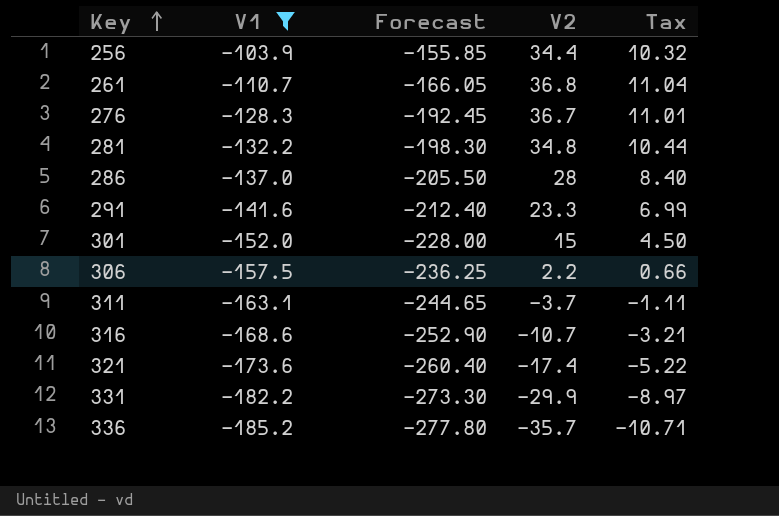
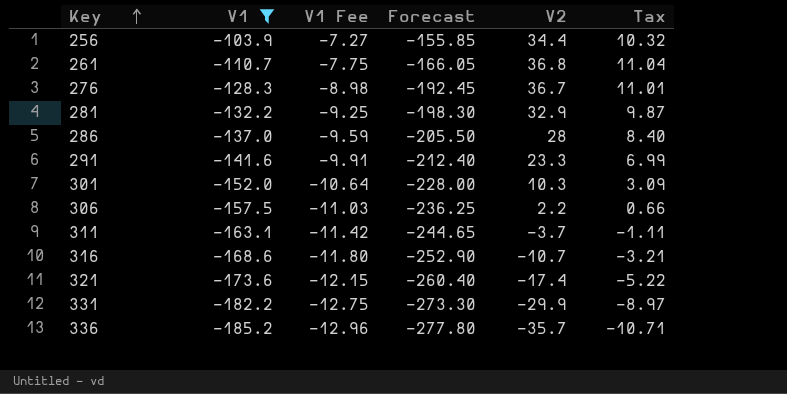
column V1 Fee | formula: none -> [V1] * 0.07
281 | V2: 34.8 -> 32.9
281 | Tax: 10.44 -> 9.87
301 | V2: 15 -> 10.3
301 | Tax: 4.50 -> 3.09

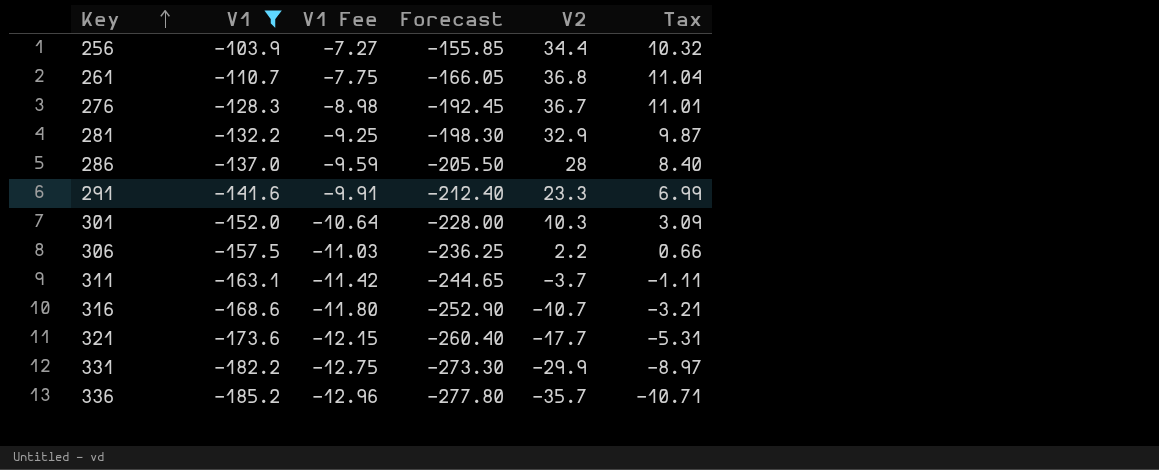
321 | V2: -17.4 -> -17.7
321 | Tax: -5.22 -> -5.31

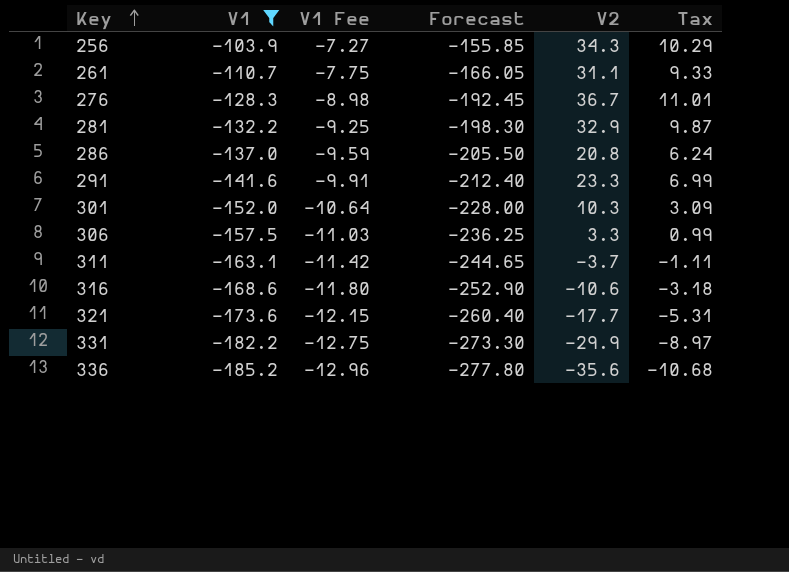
256 | V2: 34.4 -> 34.3
256 | Tax: 10.32 -> 10.29
261 | V2: 36.8 -> 31.1
261 | Tax: 11.04 -> 9.33
286 | V2: 28 -> 20.8
286 | Tax: 8.40 -> 6.24
306 | V2: 2.2 -> 3.3
306 | Tax: 0.66 -> 0.99
316 | V2: -10.7 -> -10.6
316 | Tax: -3.21 -> -3.18
336 | V2: -35.7 -> -35.6
336 | Tax: -10.71 -> -10.68

